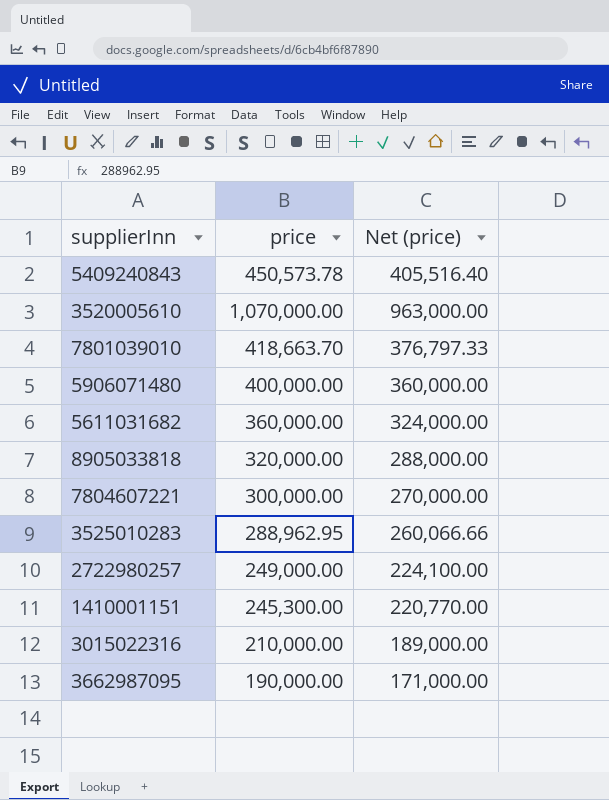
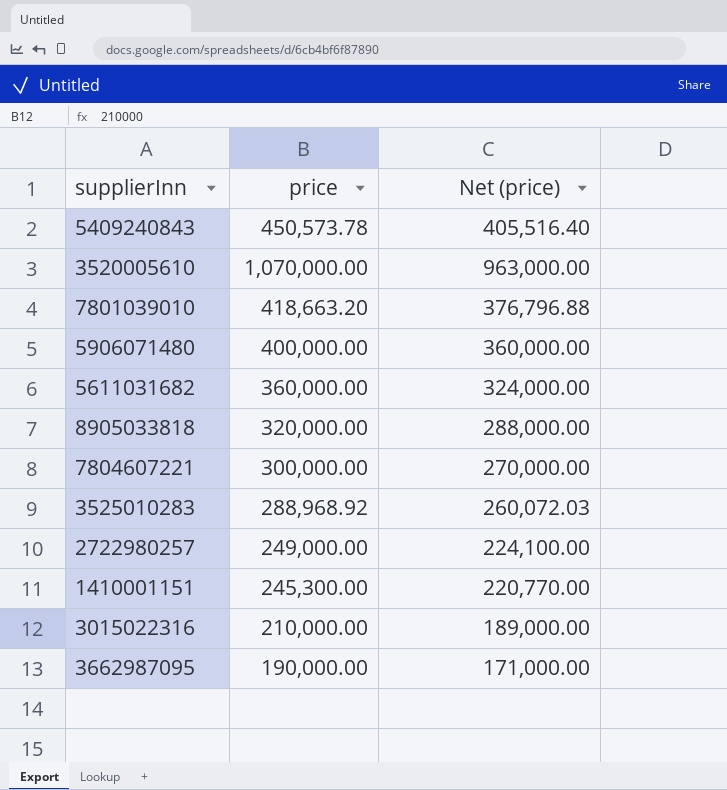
7801039010 | price: 418,663.70 -> 418,663.20
7801039010 | Net (price): 376,797.33 -> 376,796.88
3525010283 | price: 288,962.95 -> 288,968.92
3525010283 | Net (price): 260,066.66 -> 260,072.03

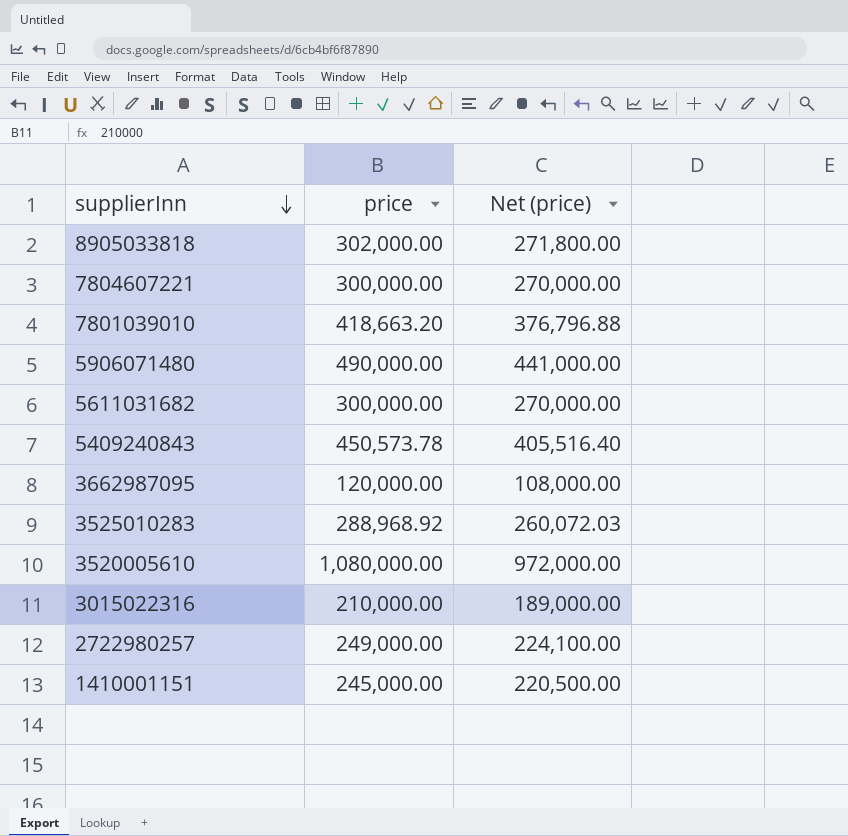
row order: none -> supplierInn descending
8905033818 | price: 320,000.00 -> 302,000.00
8905033818 | Net (price): 288,000.00 -> 271,800.00
5906071480 | price: 400,000.00 -> 490,000.00
5906071480 | Net (price): 360,000.00 -> 441,000.00
5611031682 | price: 360,000.00 -> 300,000.00
5611031682 | Net (price): 324,000.00 -> 270,000.00
3662987095 | price: 190,000.00 -> 120,000.00
3662987095 | Net (price): 171,000.00 -> 108,000.00
3520005610 | price: 1,070,000.00 -> 1,080,000.00
3520005610 | Net (price): 963,000.00 -> 972,000.00
1410001151 | price: 245,300.00 -> 245,000.00
1410001151 | Net (price): 220,770.00 -> 220,500.00

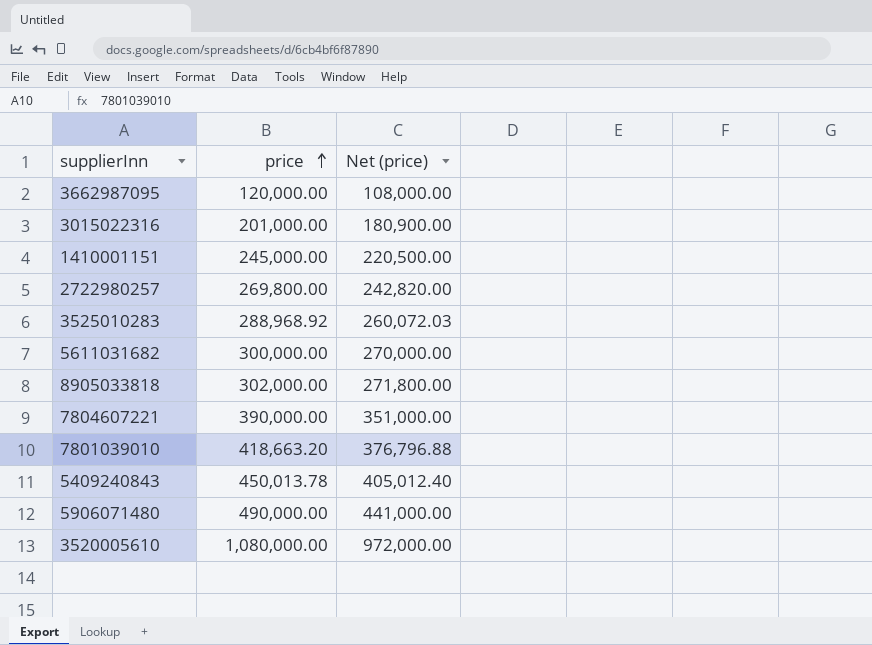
row order: supplierInn descending -> price ascending
3015022316 | price: 210,000.00 -> 201,000.00
3015022316 | Net (price): 189,000.00 -> 180,900.00
2722980257 | price: 249,000.00 -> 269,800.00
2722980257 | Net (price): 224,100.00 -> 242,820.00
7804607221 | price: 300,000.00 -> 390,000.00
7804607221 | Net (price): 270,000.00 -> 351,000.00
5409240843 | price: 450,573.78 -> 450,013.78
5409240843 | Net (price): 405,516.40 -> 405,012.40

